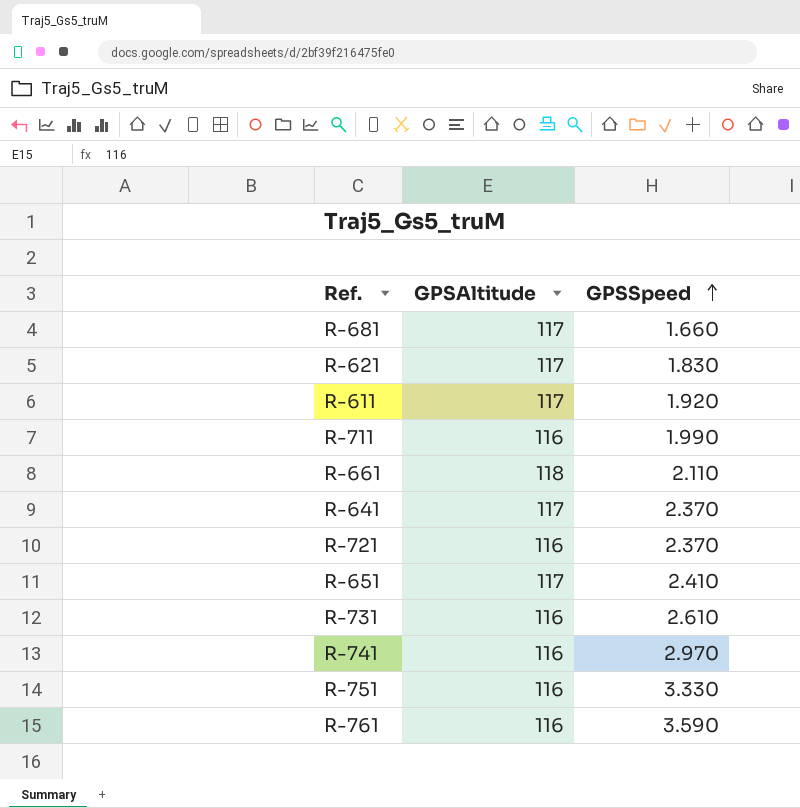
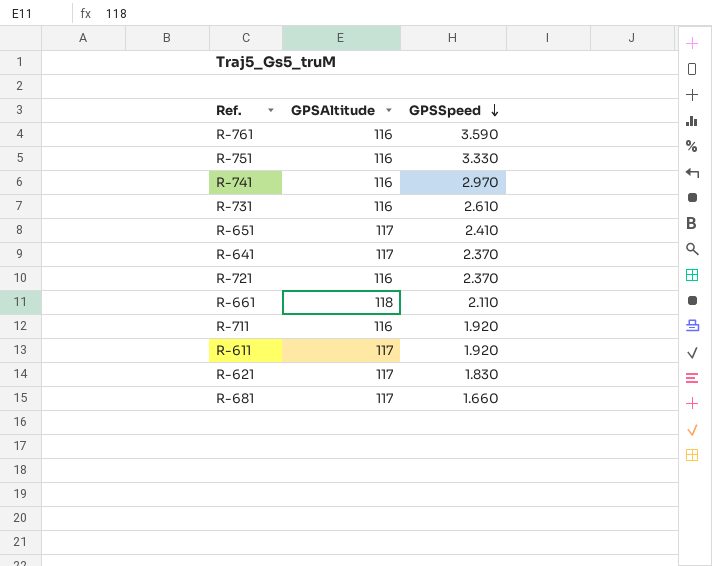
row order: GPSSpeed ascending -> GPSSpeed descending
R-711 | GPSSpeed: 1.990 -> 1.920

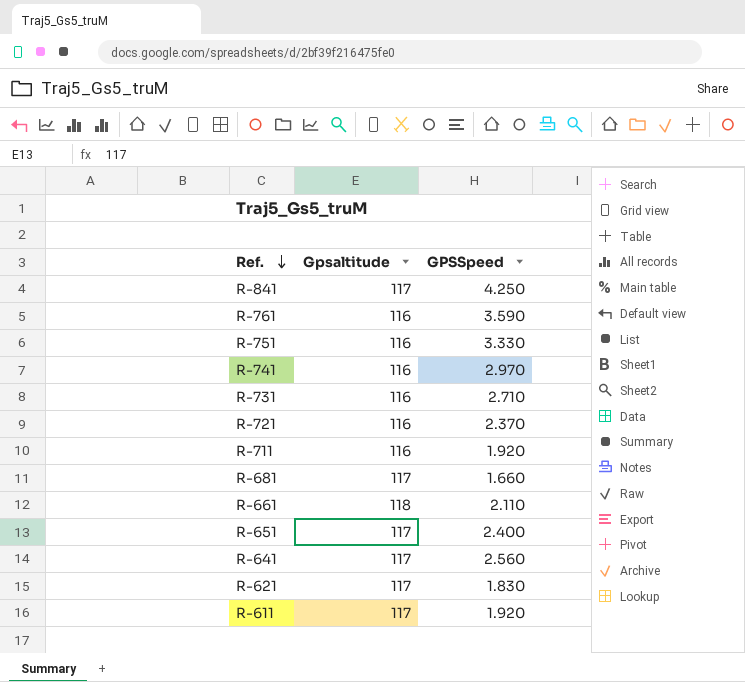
row order: GPSSpeed descending -> Ref. descending
column name: GPSAltitude -> Gpsaltitude
row R-841: none -> 117 | 4.250
R-731 | GPSSpeed: 2.610 -> 2.710
R-651 | GPSSpeed: 2.410 -> 2.400
R-641 | GPSSpeed: 2.370 -> 2.560

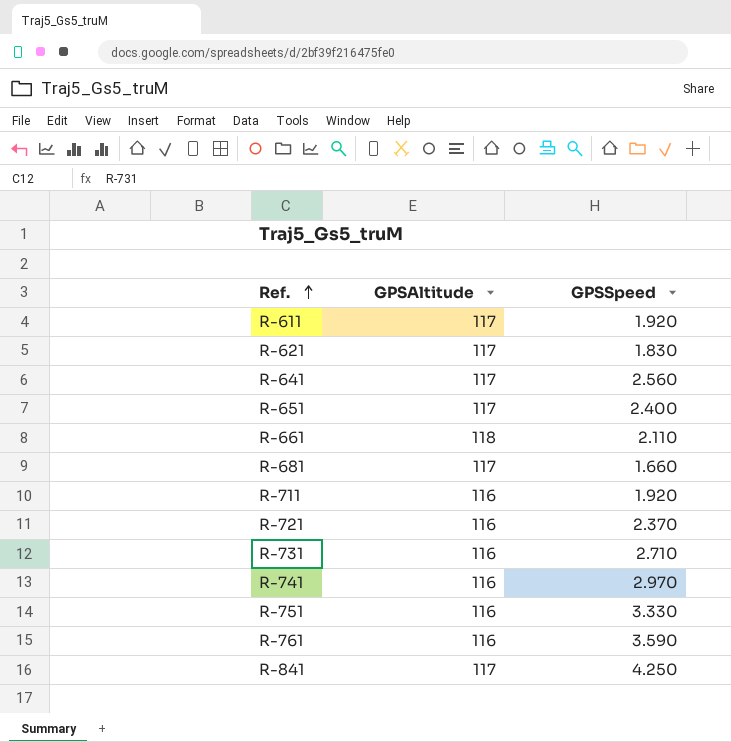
row order: Ref. descending -> Ref. ascending
column name: Gpsaltitude -> GPSAltitude

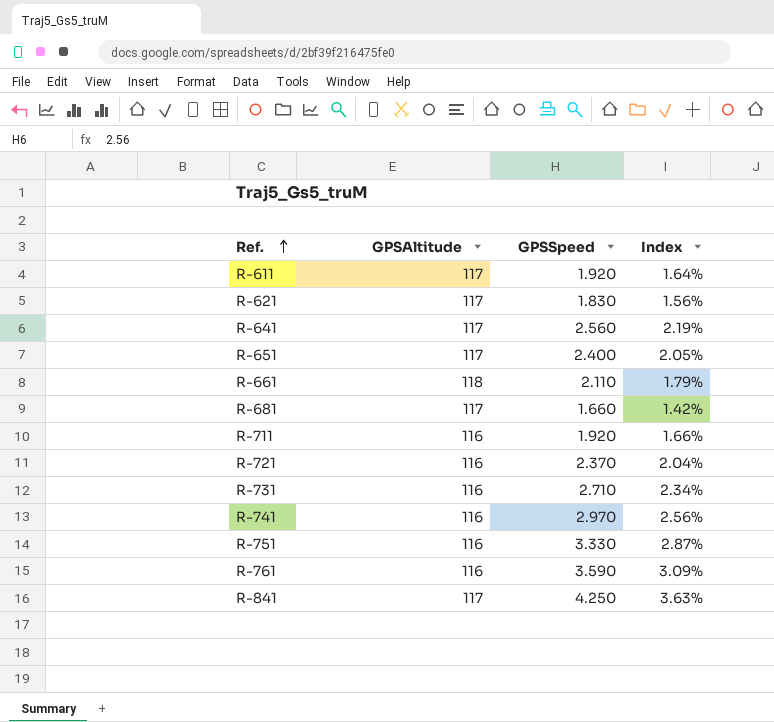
column Index | formula: none -> [GPSSpeed] / [GPSAltitude]

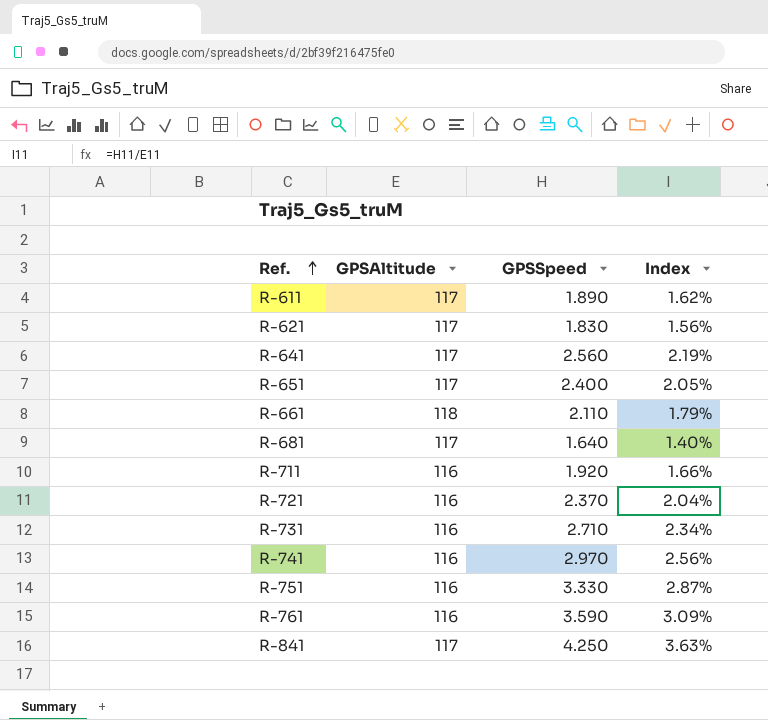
R-611 | GPSSpeed: 1.920 -> 1.890
R-611 | Index: 1.64% -> 1.62%
R-681 | GPSSpeed: 1.660 -> 1.640
R-681 | Index: 1.42% -> 1.40%

